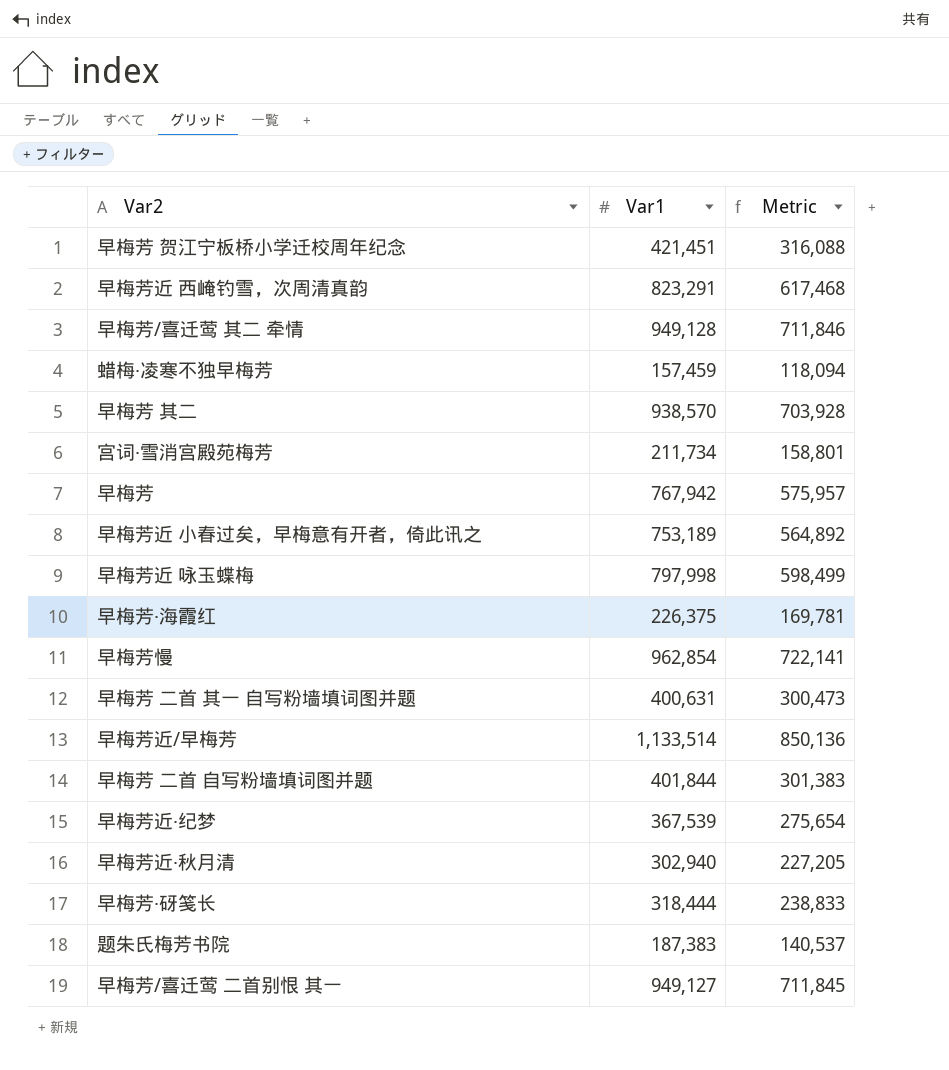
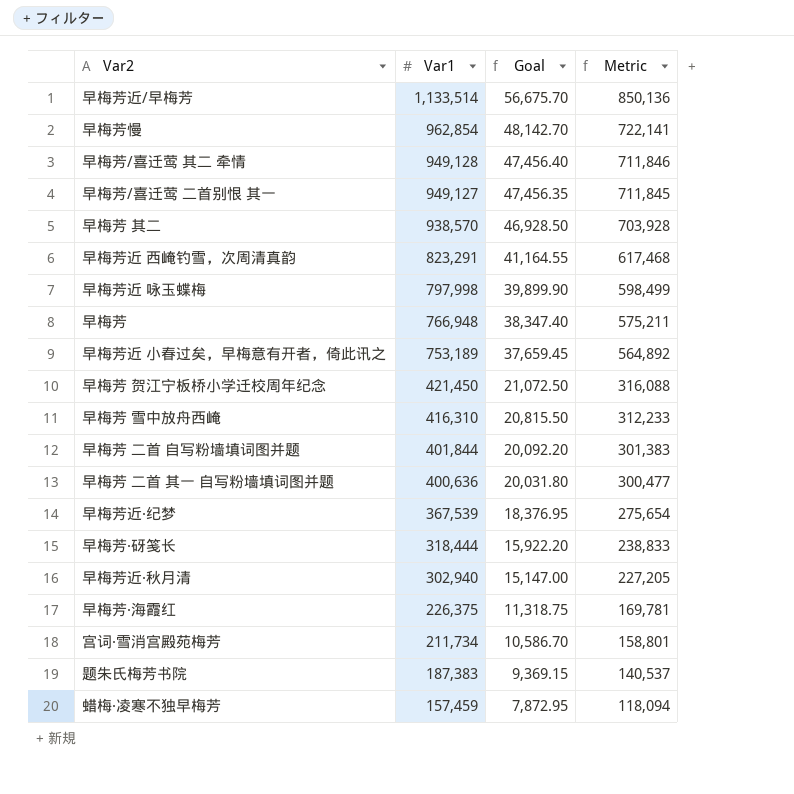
row order: none -> Var1 descending
column Goal | formula: none -> [Var1] * 0.05
早梅芳 | Var1: 767,942 -> 766,948
早梅芳 | Metric: 575,957 -> 575,211
早梅芳 贺江宁板桥小学迁校周年纪念 | Var1: 421,451 -> 421,450
row 早梅芳 雪中放舟西崦: none -> 416,310 | 20,815.50 | 312,233
早梅芳 二首 其一 自写粉墙填词图并题 | Var1: 400,631 -> 400,636
早梅芳 二首 其一 自写粉墙填词图并题 | Metric: 300,473 -> 300,477

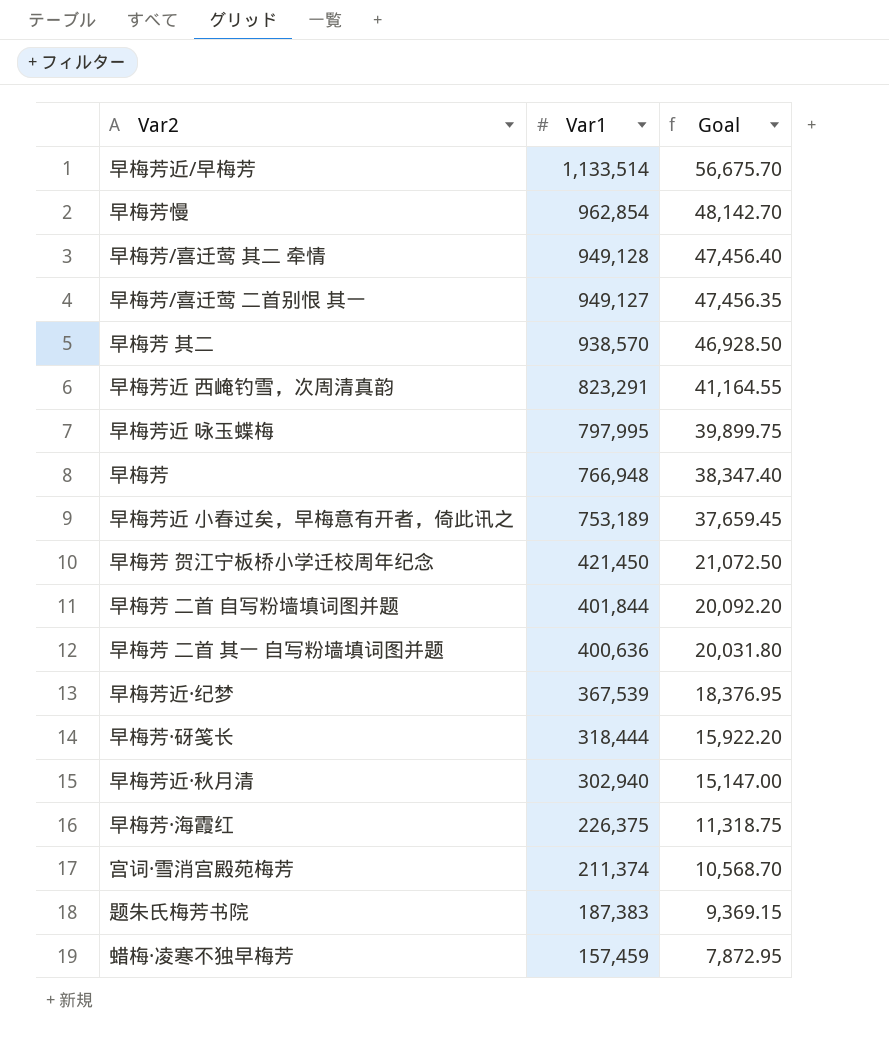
column Metric | formula: [Var1] * 0.75 -> none
row 早梅芳 雪中放舟西崦: 416,310 | 20,815.50 | 312,233 -> none
早梅芳近 咏玉蝶梅 | Var1: 797,998 -> 797,995
早梅芳近 咏玉蝶梅 | Goal: 39,899.90 -> 39,899.75
宫词·雪消宫殿苑梅芳 | Var1: 211,734 -> 211,374
宫词·雪消宫殿苑梅芳 | Goal: 10,586.70 -> 10,568.70

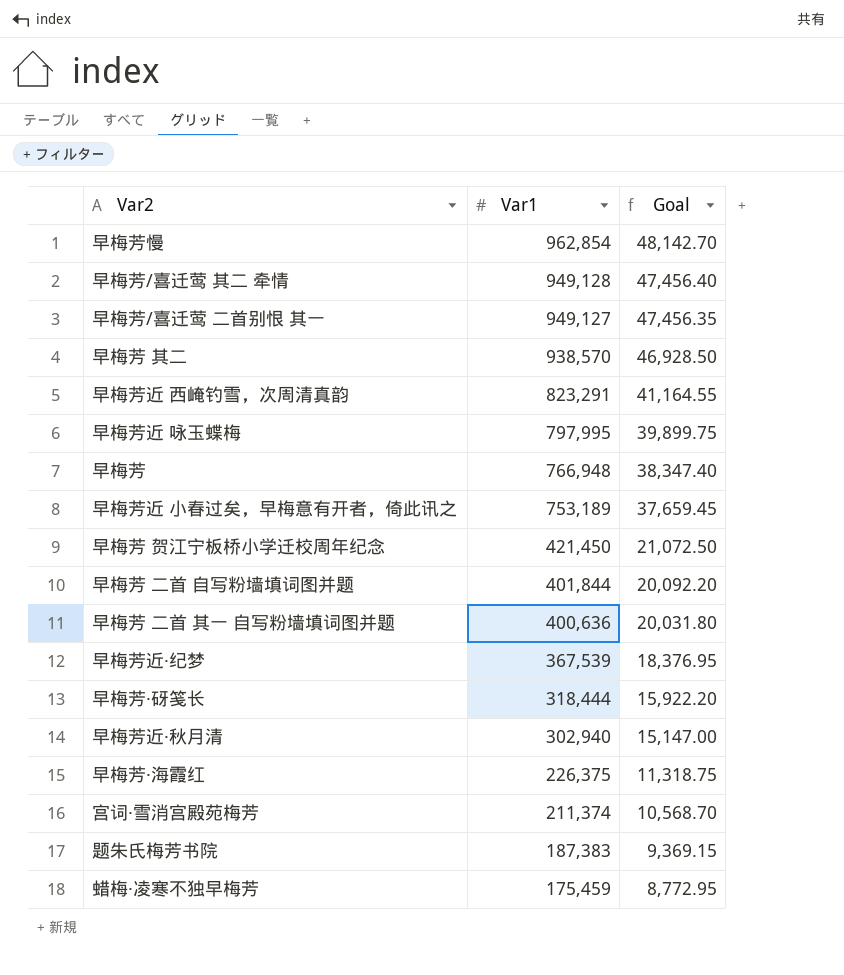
row 早梅芳近/早梅芳: 1,133,514 | 56,675.70 -> none
蜡梅·凌寒不独早梅芳 | Var1: 157,459 -> 175,459
蜡梅·凌寒不独早梅芳 | Goal: 7,872.95 -> 8,772.95

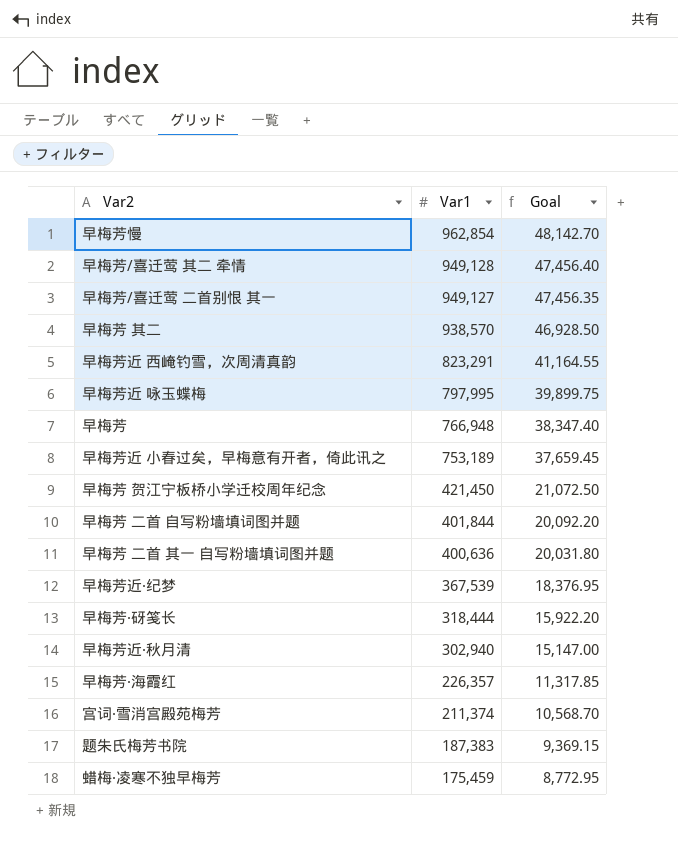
早梅芳·海霞红 | Var1: 226,375 -> 226,357
早梅芳·海霞红 | Goal: 11,318.75 -> 11,317.85

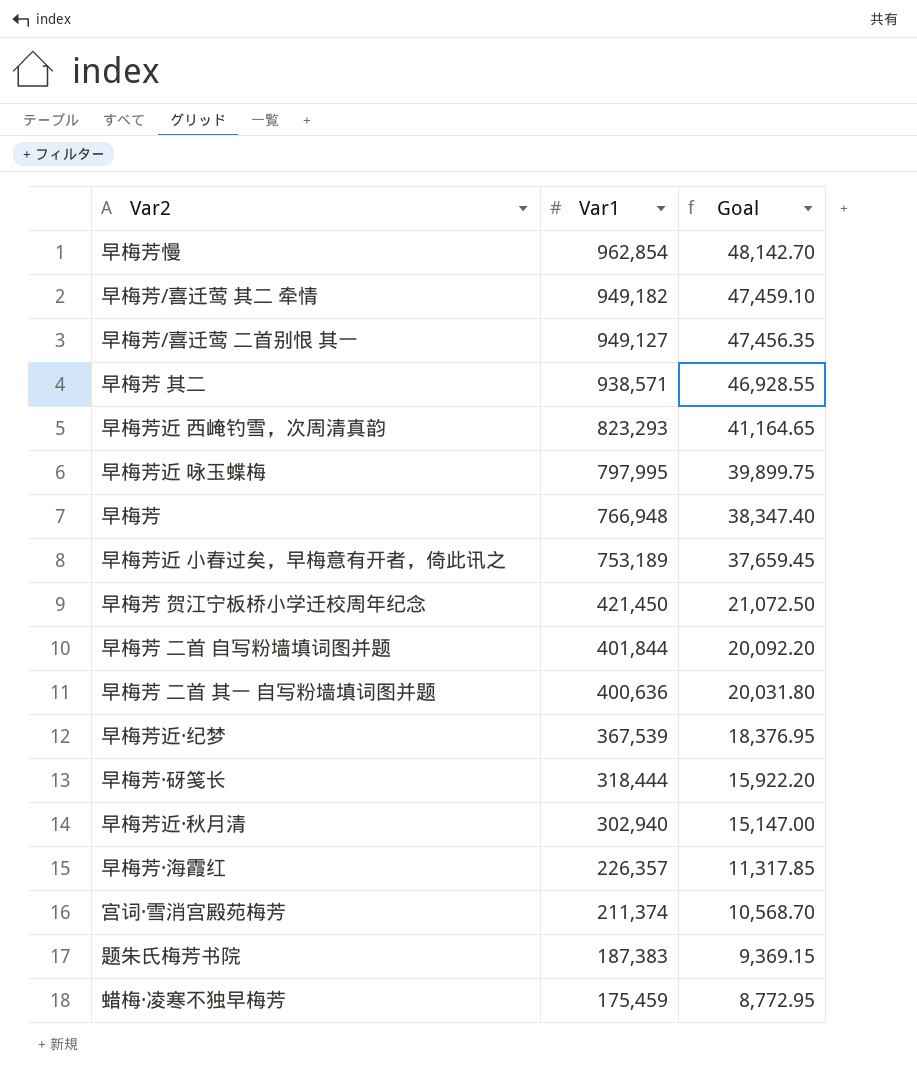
早梅芳/喜迁莺 其二 牵情 | Var1: 949,128 -> 949,182
早梅芳/喜迁莺 其二 牵情 | Goal: 47,456.40 -> 47,459.10
早梅芳 其二 | Var1: 938,570 -> 938,571
早梅芳 其二 | Goal: 46,928.50 -> 46,928.55
早梅芳近 西崦钓雪，次周清真韵 | Var1: 823,291 -> 823,293
早梅芳近 西崦钓雪，次周清真韵 | Goal: 41,164.55 -> 41,164.65

